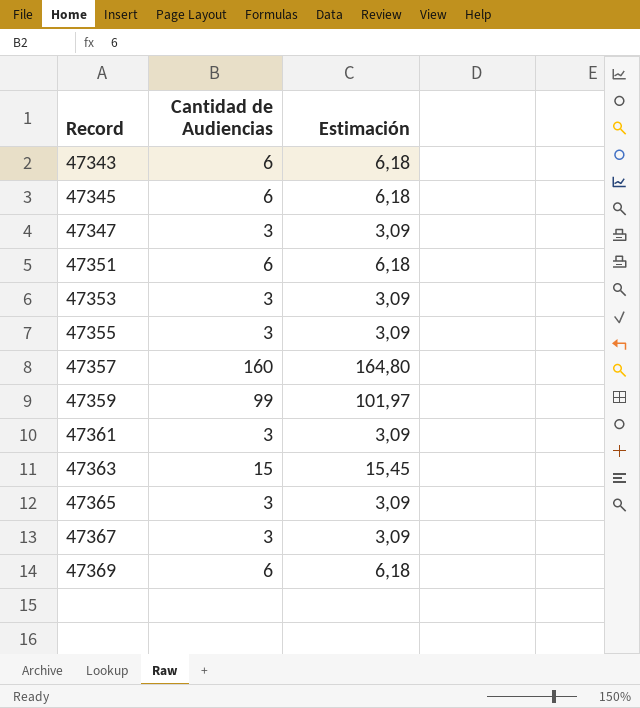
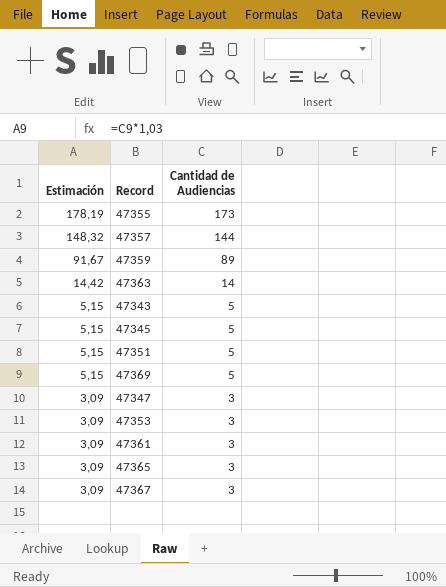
row order: Record ascending -> Estimación descending
column Estimación | position: 3 -> 1
47355 | Estimación: 3,09 -> 178,19
47355 | Cantidad de Audiencias: 3 -> 173
47357 | Estimación: 164,80 -> 148,32
47357 | Cantidad de Audiencias: 160 -> 144
47359 | Estimación: 101,97 -> 91,67
47359 | Cantidad de Audiencias: 99 -> 89
47363 | Estimación: 15,45 -> 14,42
47363 | Cantidad de Audiencias: 15 -> 14
47343 | Estimación: 6,18 -> 5,15
47343 | Cantidad de Audiencias: 6 -> 5
47345 | Estimación: 6,18 -> 5,15
47345 | Cantidad de Audiencias: 6 -> 5
47351 | Estimación: 6,18 -> 5,15
47351 | Cantidad de Audiencias: 6 -> 5
47369 | Estimación: 6,18 -> 5,15
47369 | Cantidad de Audiencias: 6 -> 5

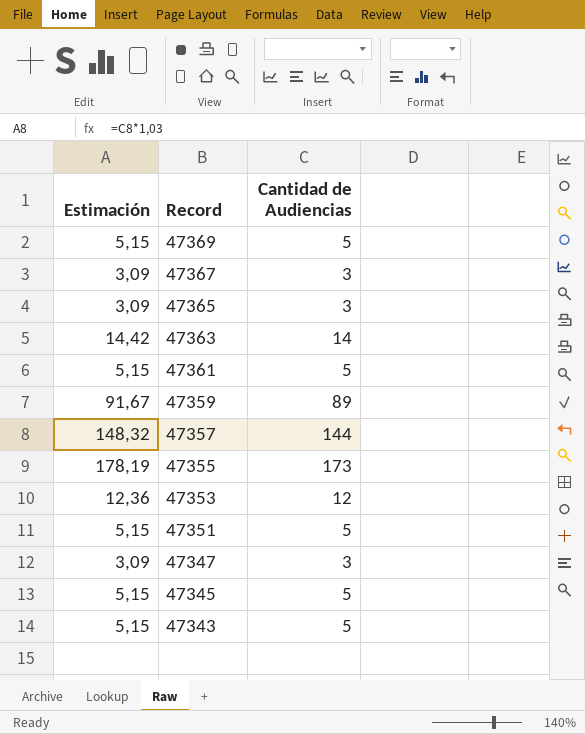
row order: Estimación descending -> Record descending
47361 | Estimación: 3,09 -> 5,15
47361 | Cantidad de Audiencias: 3 -> 5
47353 | Estimación: 3,09 -> 12,36
47353 | Cantidad de Audiencias: 3 -> 12

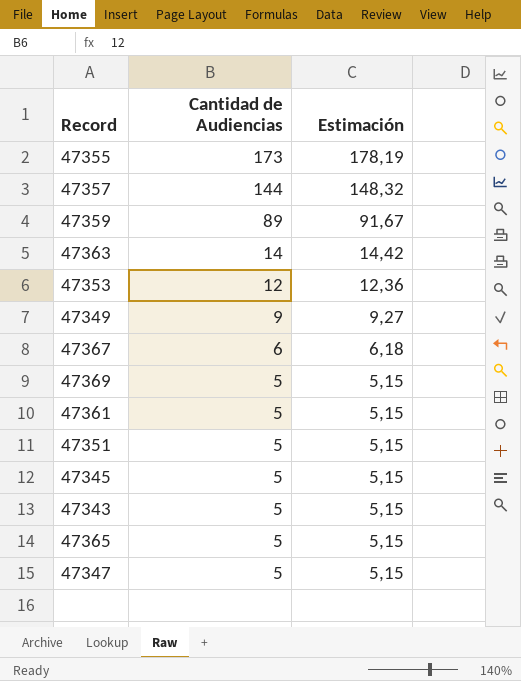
row order: Record descending -> Cantidad de Audiencias descending
column Estimación | position: 1 -> 3
row 47349: none -> 9 | 9,27
47367 | Cantidad de Audiencias: 3 -> 6
47367 | Estimación: 3,09 -> 6,18
47365 | Cantidad de Audiencias: 3 -> 5
47365 | Estimación: 3,09 -> 5,15
47347 | Cantidad de Audiencias: 3 -> 5
47347 | Estimación: 3,09 -> 5,15

